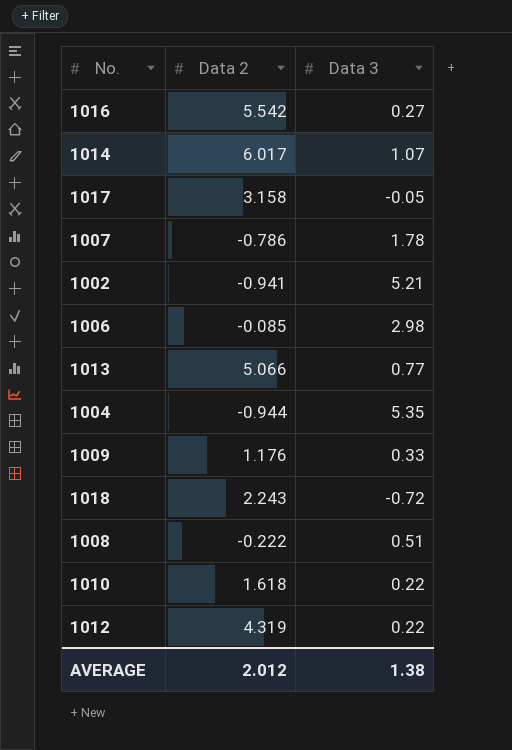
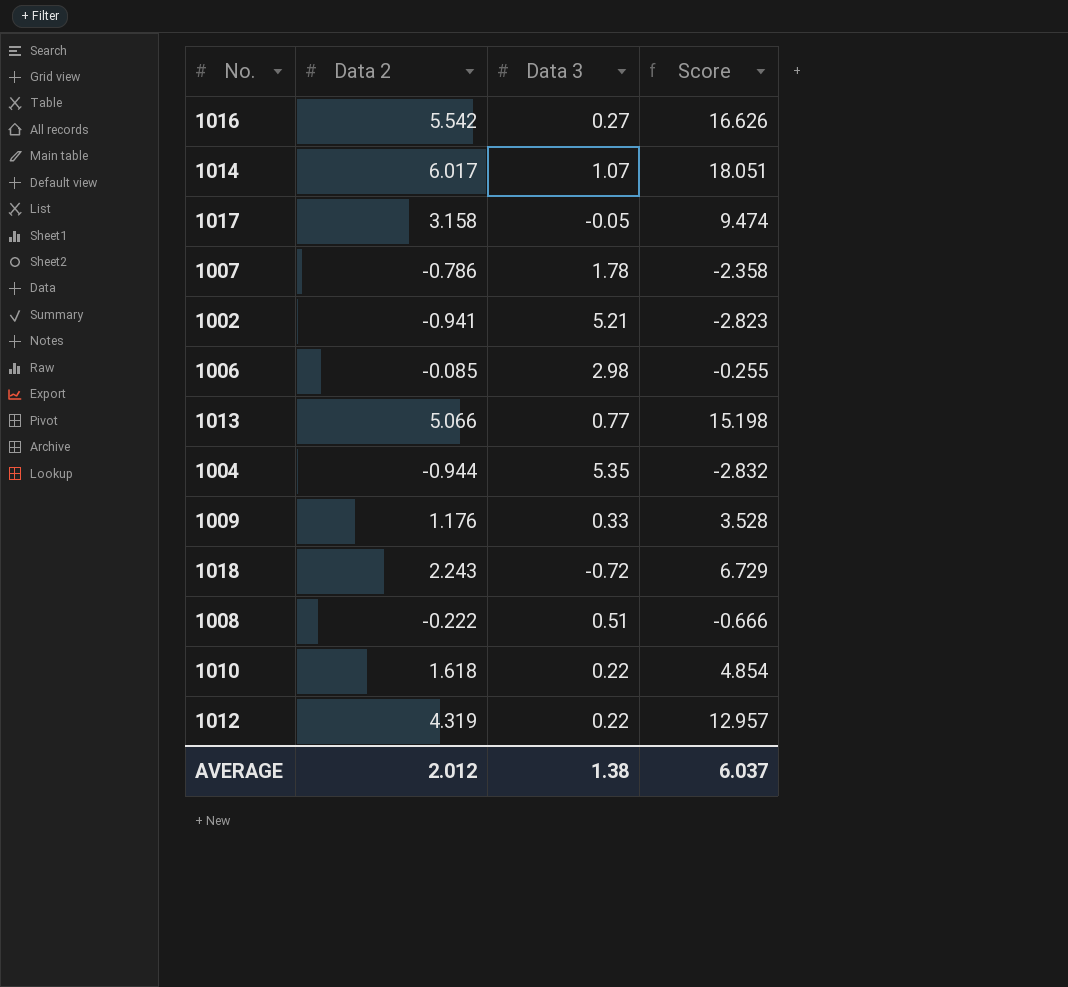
column Score | formula: none -> [Data 2] * 3

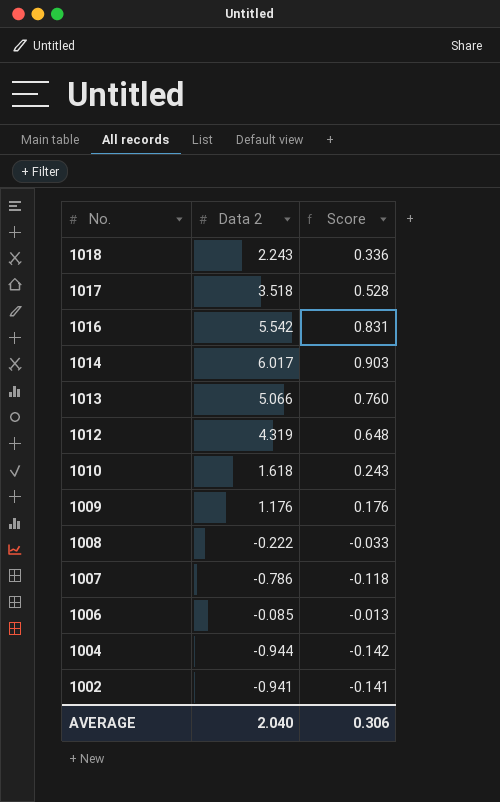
row order: none -> No. descending
column Data 3 | position: 3 -> none
column Score | formula: [Data 2] * 3 -> [Data 2] * 0.15
1017 | Data 2: 3.158 -> 3.518
AVERAGE | Data 2: 2.012 -> 2.040
AVERAGE | Score: 6.037 -> 0.306

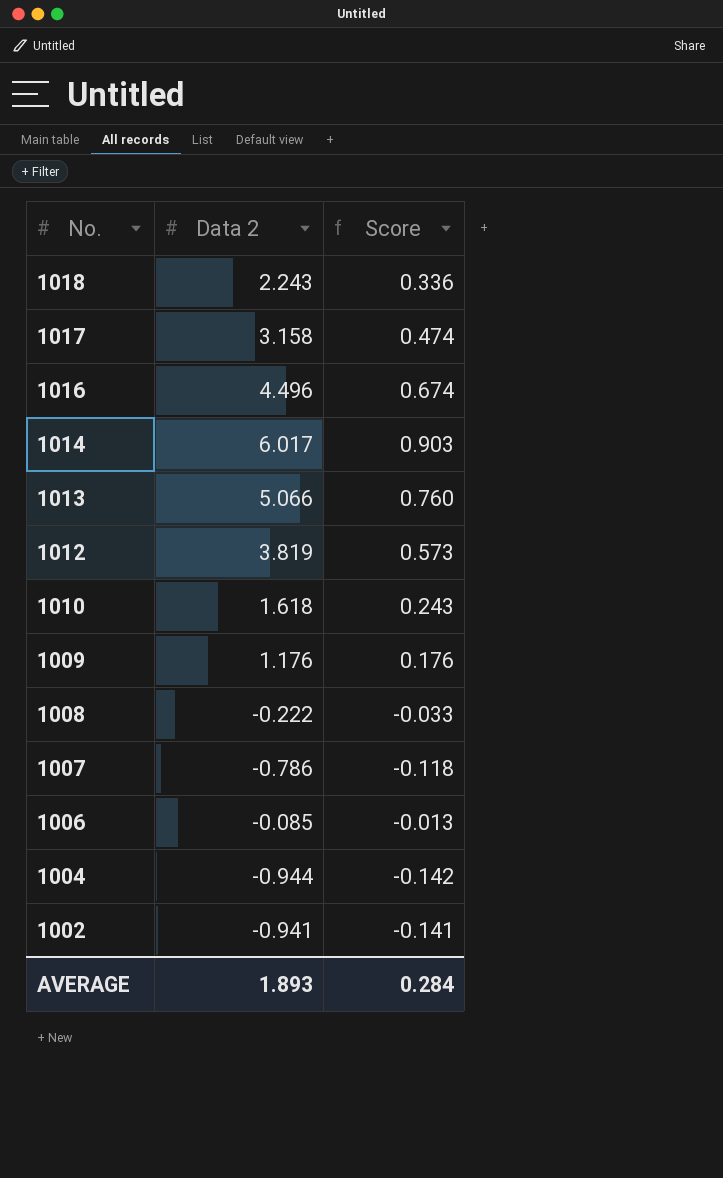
1017 | Data 2: 3.518 -> 3.158
1017 | Score: 0.528 -> 0.474
1016 | Data 2: 5.542 -> 4.496
1016 | Score: 0.831 -> 0.674
1012 | Data 2: 4.319 -> 3.819
1012 | Score: 0.648 -> 0.573
AVERAGE | Data 2: 2.040 -> 1.893
AVERAGE | Score: 0.306 -> 0.284

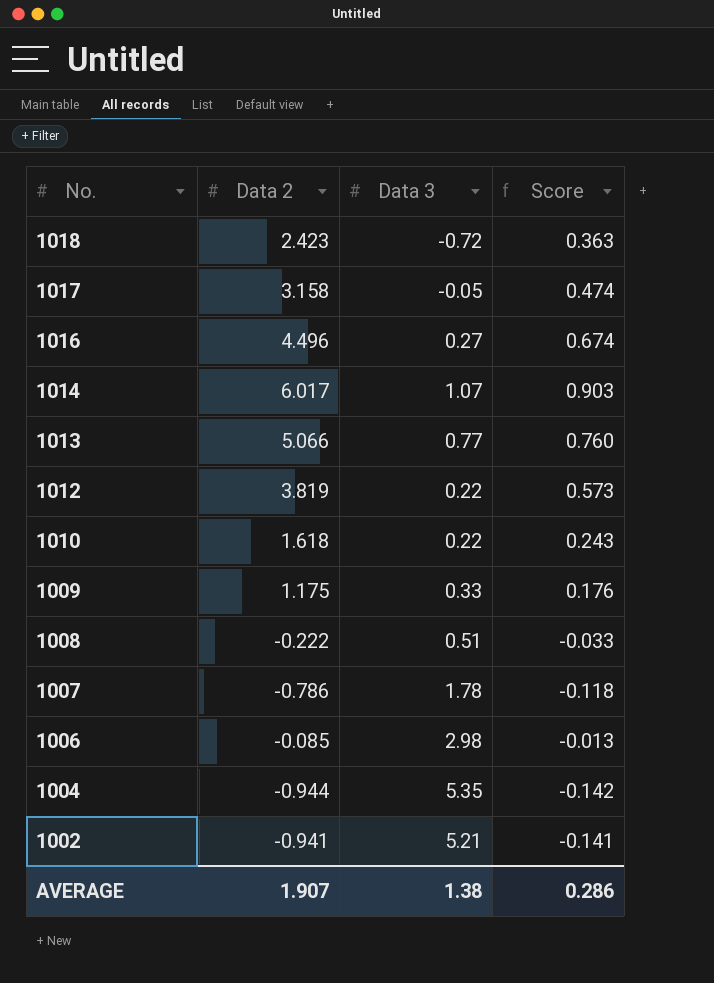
column Data 3 | position: none -> 3
1018 | Data 2: 2.243 -> 2.423
1018 | Score: 0.336 -> 0.363
1009 | Data 2: 1.176 -> 1.175
AVERAGE | Data 2: 1.893 -> 1.907
AVERAGE | Score: 0.284 -> 0.286

